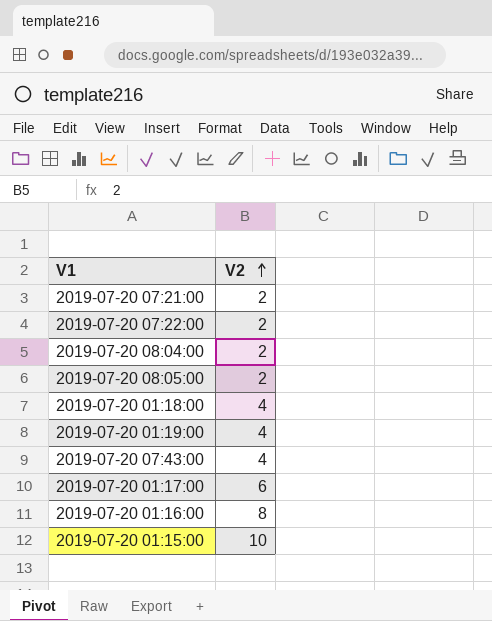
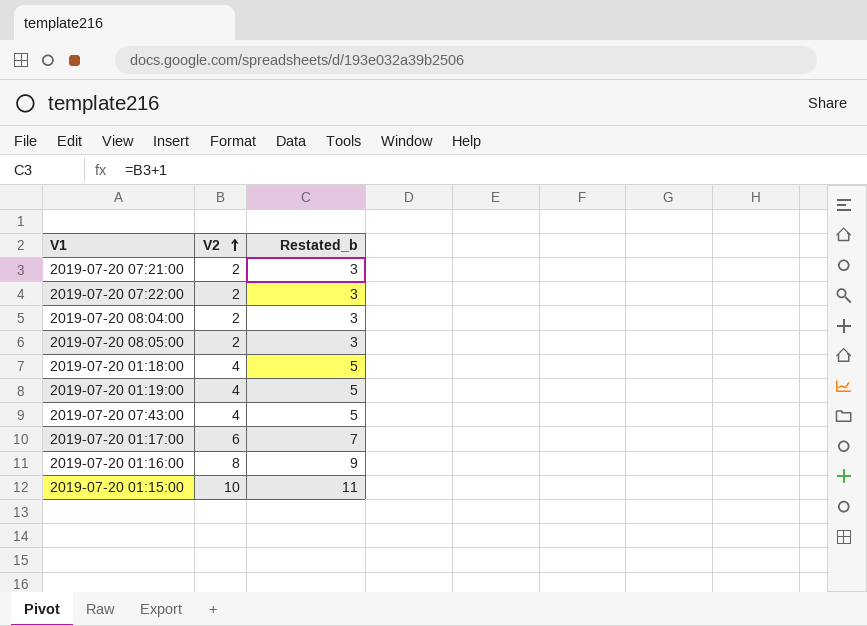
column Restated_b | formula: none -> [V2] + 1

